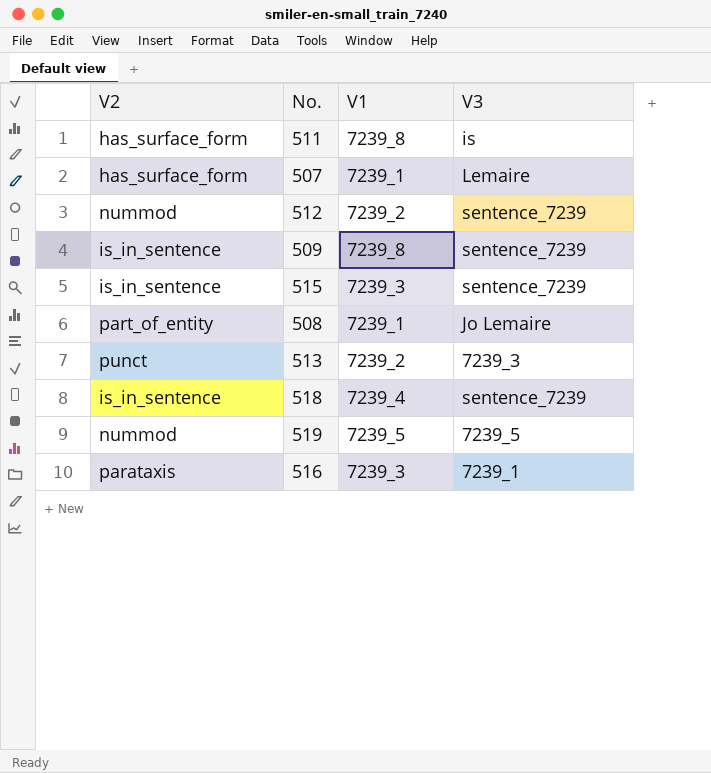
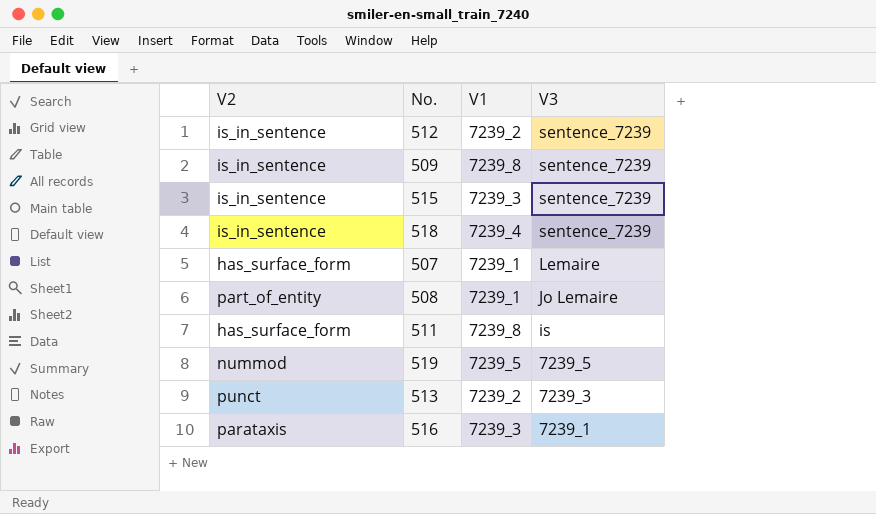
row order: none -> V3 descending
512 | V2: nummod -> is_in_sentence

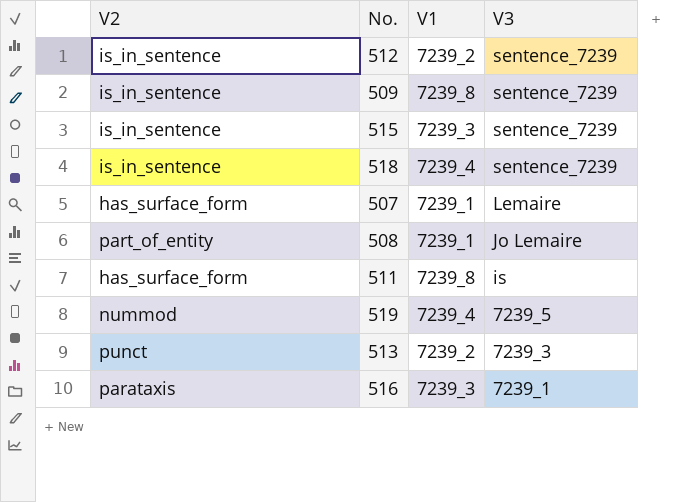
519 | V1: 7239_5 -> 7239_4

